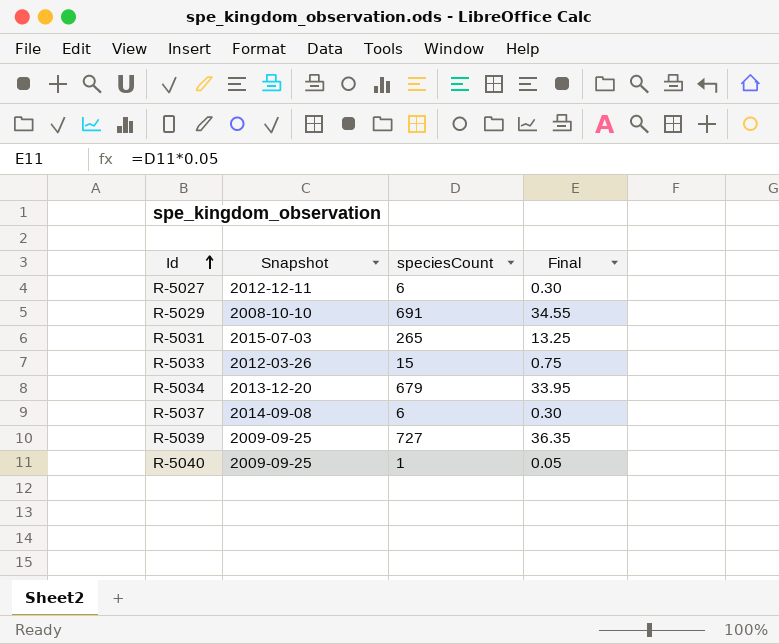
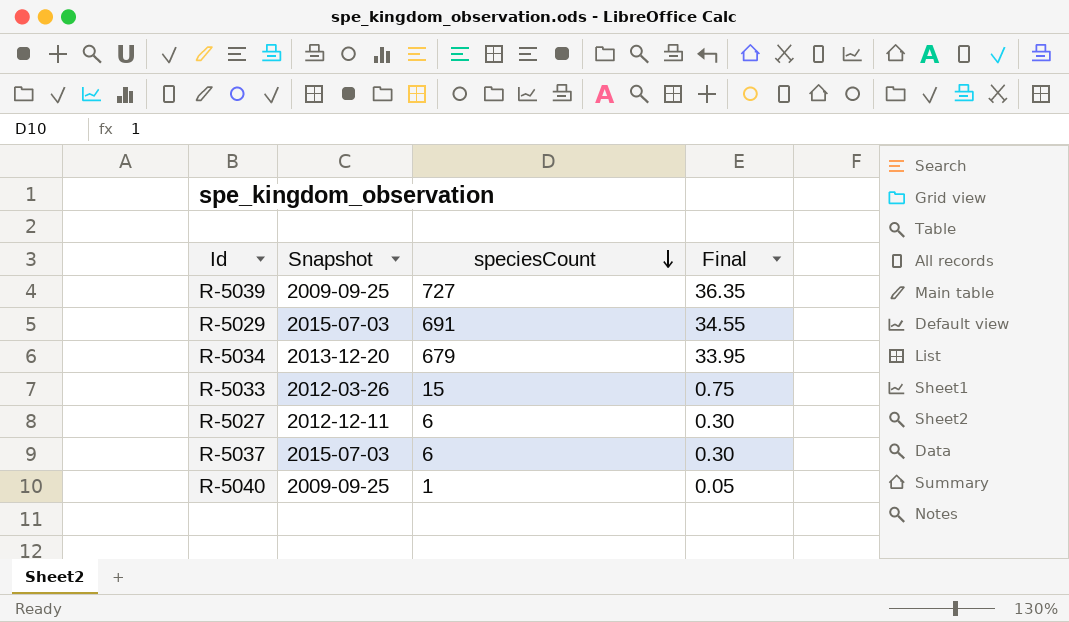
row order: Id ascending -> speciesCount descending
row R-5031: 2015-07-03 | 265 | 13.25 -> none
R-5029 | Snapshot: 2008-10-10 -> 2015-07-03
R-5037 | Snapshot: 2014-09-08 -> 2015-07-03

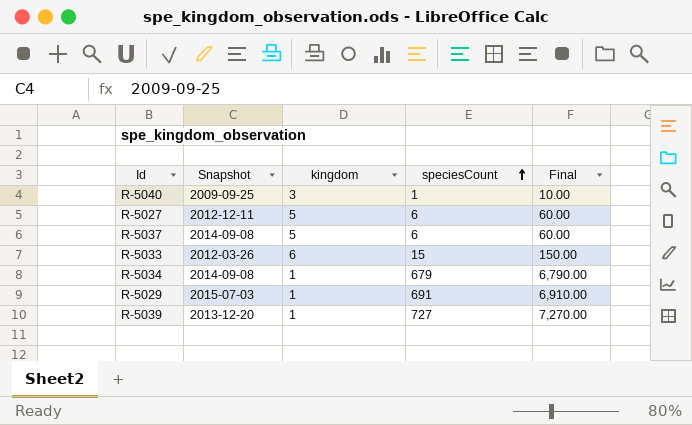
row order: speciesCount descending -> speciesCount ascending
column kingdom | position: none -> 3
column Final | formula: [speciesCount] * 0.05 -> [speciesCount] * 10
R-5037 | Snapshot: 2015-07-03 -> 2014-09-08
R-5034 | Snapshot: 2013-12-20 -> 2014-09-08
R-5039 | Snapshot: 2009-09-25 -> 2013-12-20

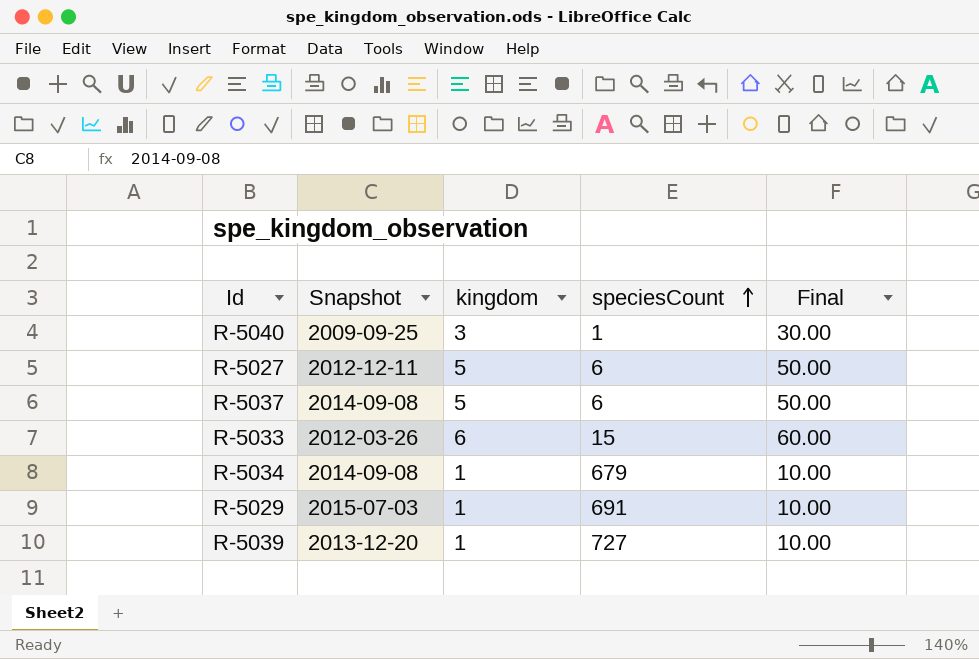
column Final | formula: [speciesCount] * 10 -> [kingdom] * 10

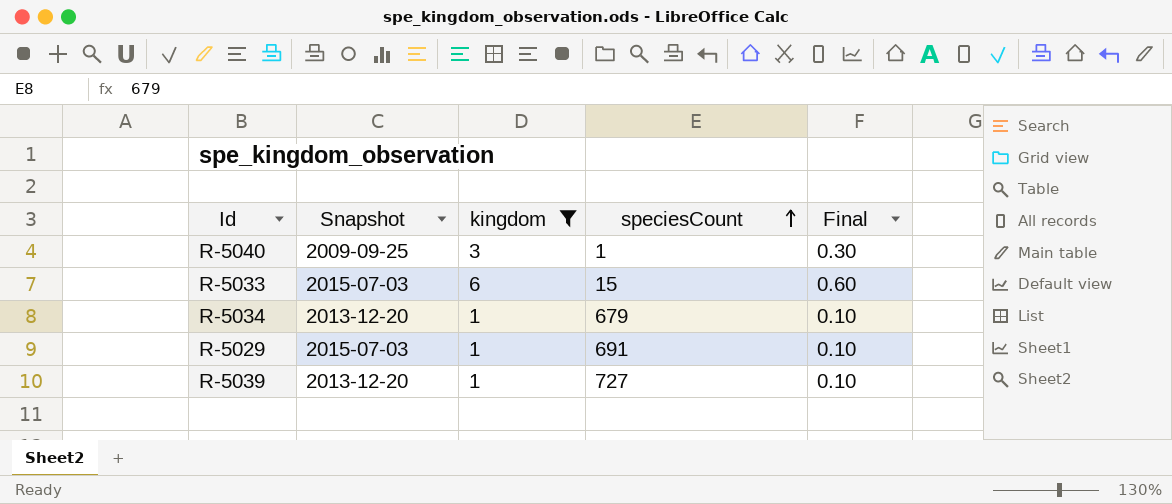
filter: none -> kingdom != 5
column Final | formula: [kingdom] * 10 -> [kingdom] * 0.1
R-5033 | Snapshot: 2012-03-26 -> 2015-07-03
R-5034 | Snapshot: 2014-09-08 -> 2013-12-20

